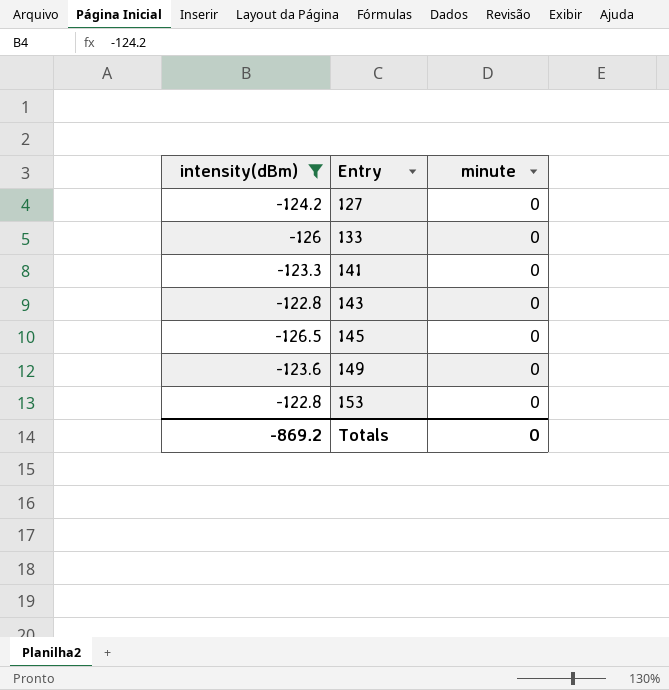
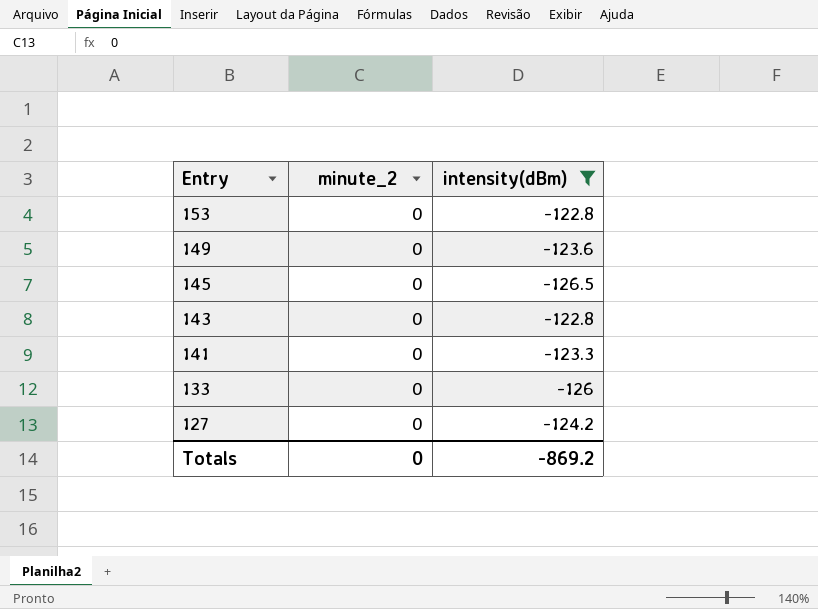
row order: Entry ascending -> Entry descending
column name: minute -> minute_2
column intensity(dBm) | position: 1 -> 3

